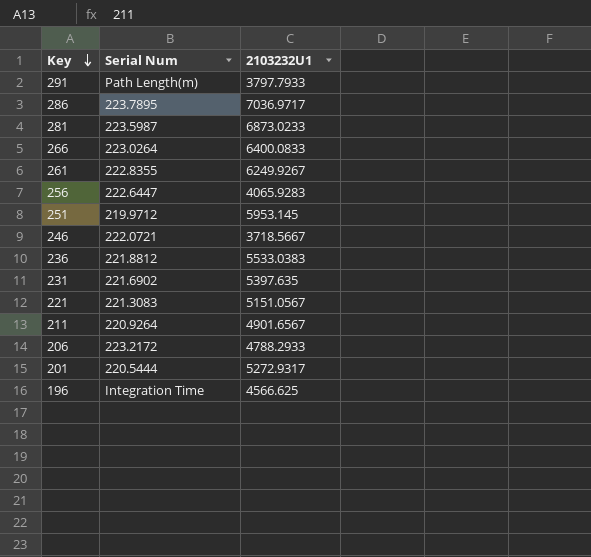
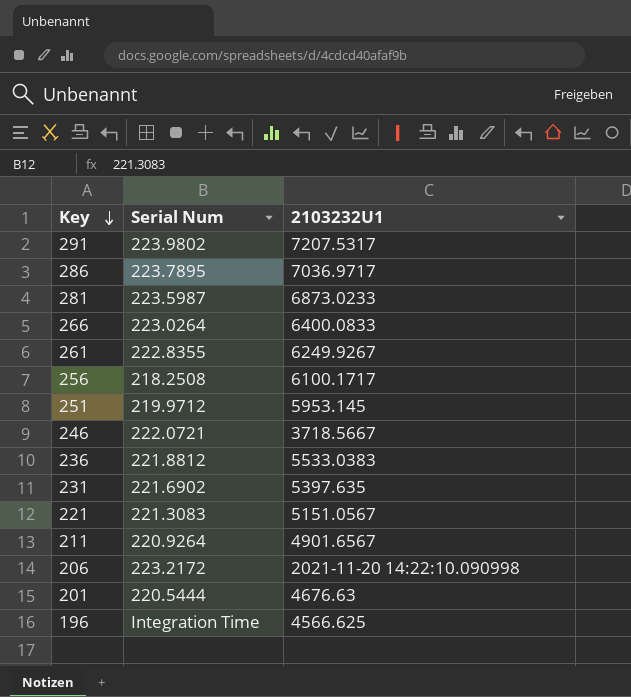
291 | Serial Num: Path Length(m) -> 223.9802
291 | 2103232U1: 3797.7933 -> 7207.5317
256 | Serial Num: 222.6447 -> 218.2508
256 | 2103232U1: 4065.9283 -> 6100.1717
206 | 2103232U1: 4788.2933 -> 2021-11-20 14:22:10.090998
201 | 2103232U1: 5272.9317 -> 4676.63

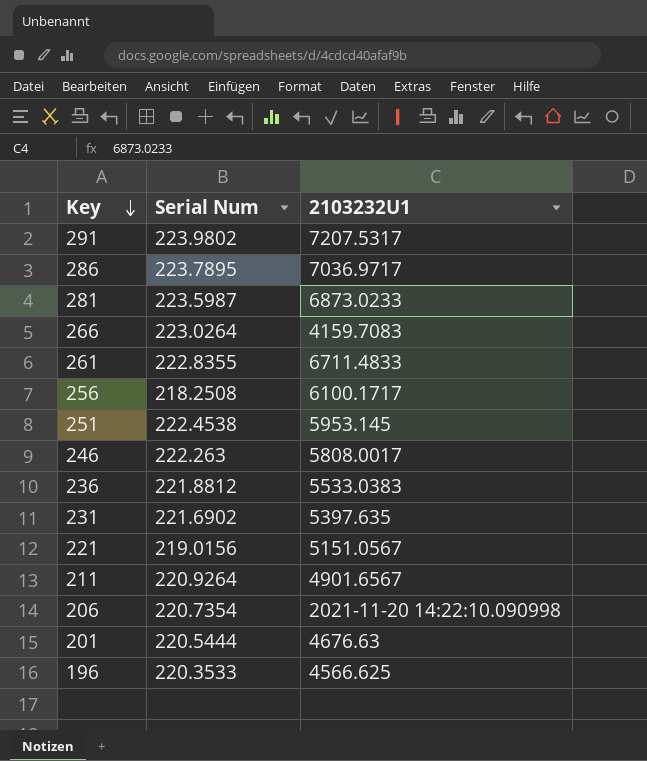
266 | 2103232U1: 6400.0833 -> 4159.7083
261 | 2103232U1: 6249.9267 -> 6711.4833
251 | Serial Num: 219.9712 -> 222.4538
246 | Serial Num: 222.0721 -> 222.263
246 | 2103232U1: 3718.5667 -> 5808.0017
221 | Serial Num: 221.3083 -> 219.0156
206 | Serial Num: 223.2172 -> 220.7354
196 | Serial Num: Integration Time -> 220.3533

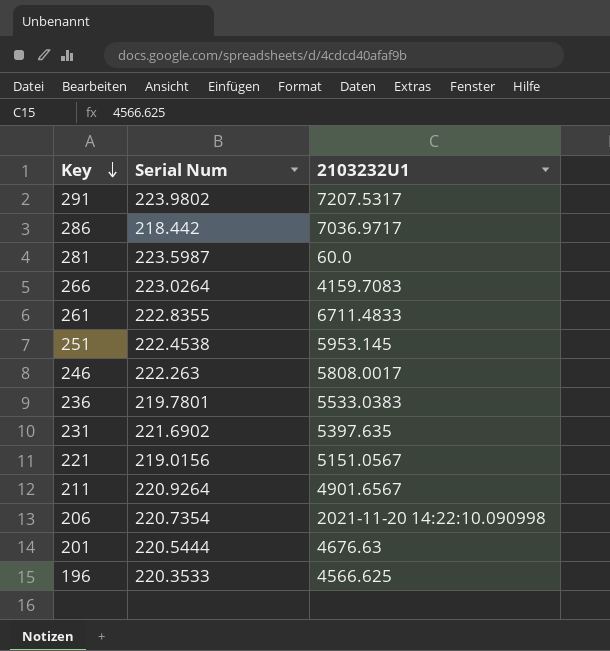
row 256: 218.2508 | 6100.1717 -> none
286 | Serial Num: 223.7895 -> 218.442
281 | 2103232U1: 6873.0233 -> 60.0
236 | Serial Num: 221.8812 -> 219.7801

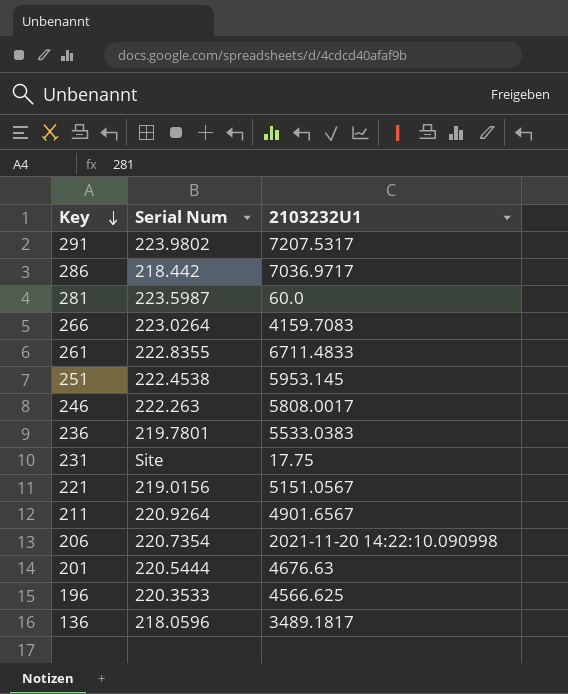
231 | Serial Num: 221.6902 -> Site
231 | 2103232U1: 5397.635 -> 17.75
row 136: none -> 218.0596 | 3489.1817

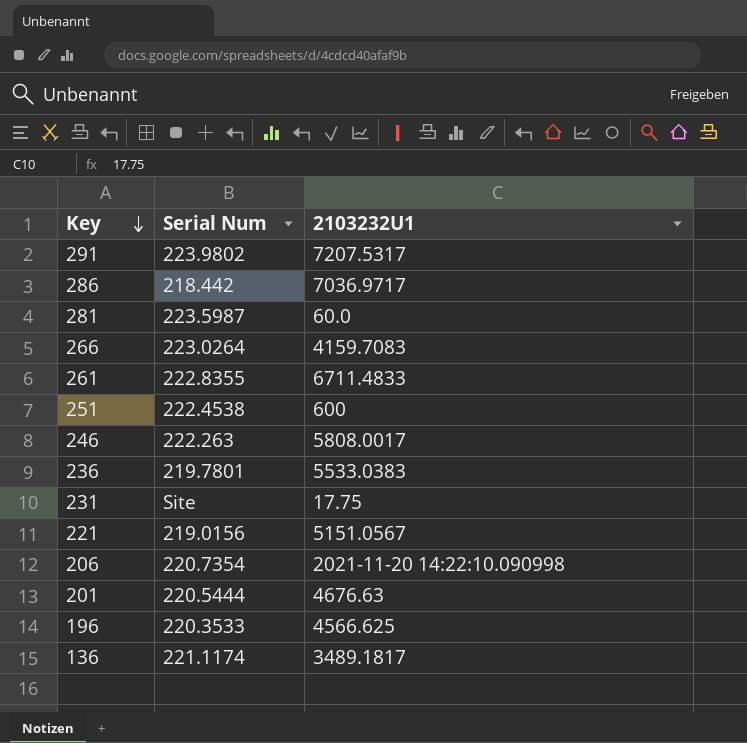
row 211: 220.9264 | 4901.6567 -> none
251 | 2103232U1: 5953.145 -> 600
136 | Serial Num: 218.0596 -> 221.1174

